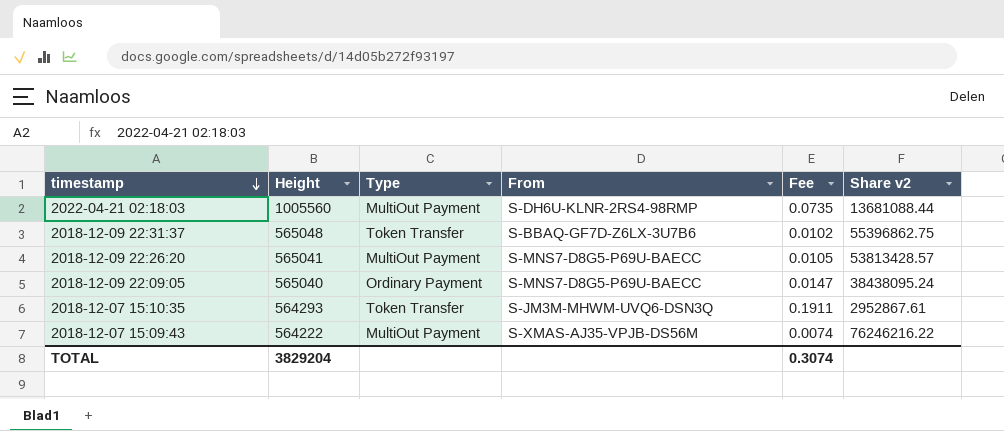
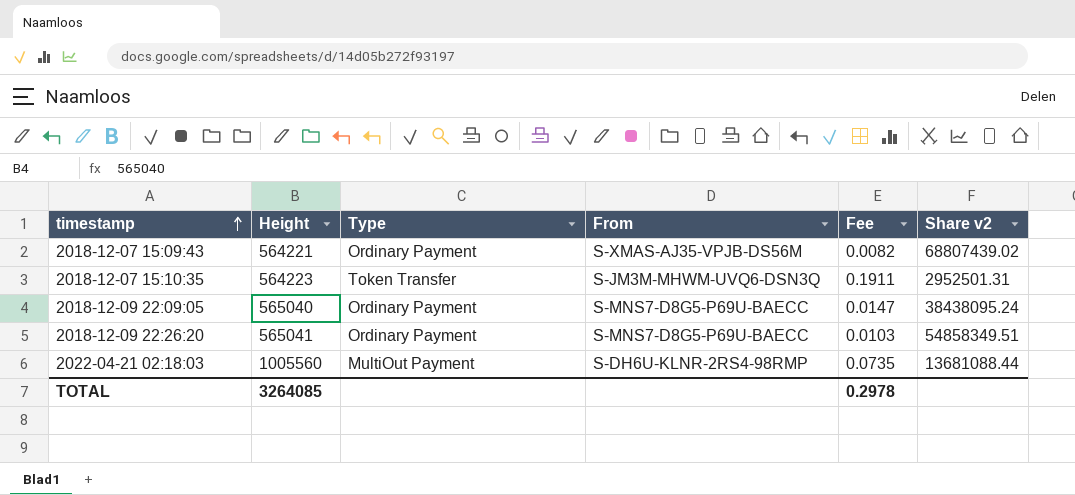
row order: timestamp descending -> timestamp ascending
row 2018-12-09 22:31:37: 565048 | Token Transfer | S-BBAQ-GF7D-Z6LX-3U7B6 | 0.0102 | 55396862.75 -> none
2018-12-07 15:09:43 | Height: 564222 -> 564221
2018-12-07 15:09:43 | Type: MultiOut Payment -> Ordinary Payment
2018-12-07 15:09:43 | Fee: 0.0074 -> 0.0082
2018-12-07 15:09:43 | Share v2: 76246216.22 -> 68807439.02
2018-12-07 15:10:35 | Height: 564293 -> 564223
2018-12-07 15:10:35 | Share v2: 2952867.61 -> 2952501.31
2018-12-09 22:26:20 | Type: MultiOut Payment -> Ordinary Payment
2018-12-09 22:26:20 | Fee: 0.0105 -> 0.0103
2018-12-09 22:26:20 | Share v2: 53813428.57 -> 54858349.51
TOTAL | Height: 3829204 -> 3264085
TOTAL | Fee: 0.3074 -> 0.2978

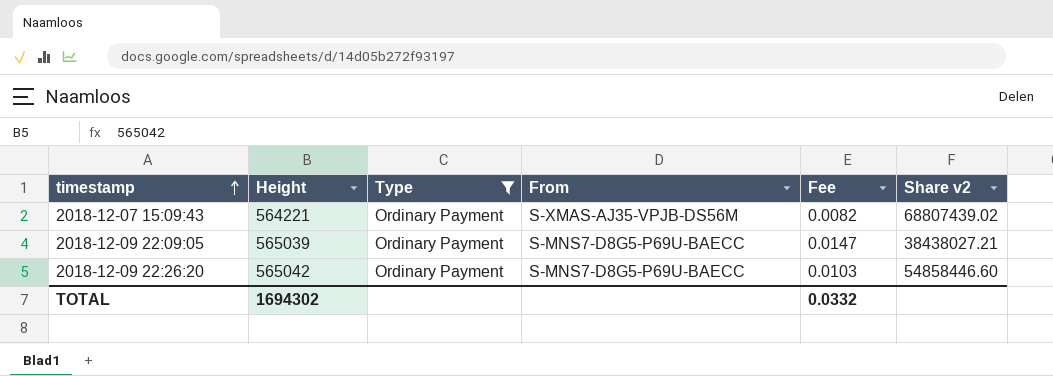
filter: none -> Type = Ordinary Payment
2018-12-09 22:09:05 | Height: 565040 -> 565039
2018-12-09 22:09:05 | Share v2: 38438095.24 -> 38438027.21
2018-12-09 22:26:20 | Height: 565041 -> 565042
2018-12-09 22:26:20 | Share v2: 54858349.51 -> 54858446.60
TOTAL | Height: 3264085 -> 1694302
TOTAL | Fee: 0.2978 -> 0.0332

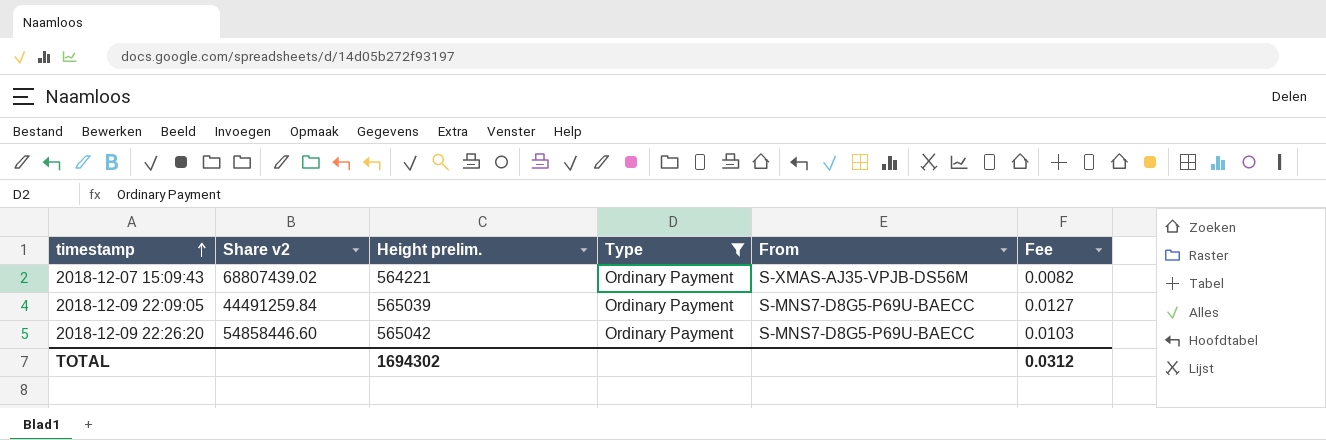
column Share v2 | position: 6 -> 2
column name: Height -> Height prelim.
2018-12-09 22:09:05 | Share v2: 38438027.21 -> 44491259.84
2018-12-09 22:09:05 | Fee: 0.0147 -> 0.0127
TOTAL | Fee: 0.0332 -> 0.0312

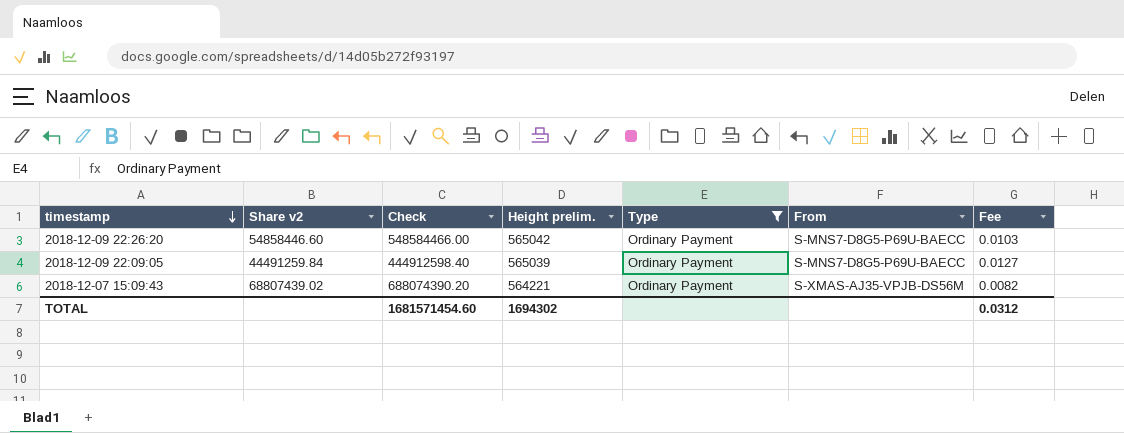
row order: timestamp ascending -> timestamp descending
column Check | formula: none -> [Share v2] * 10

